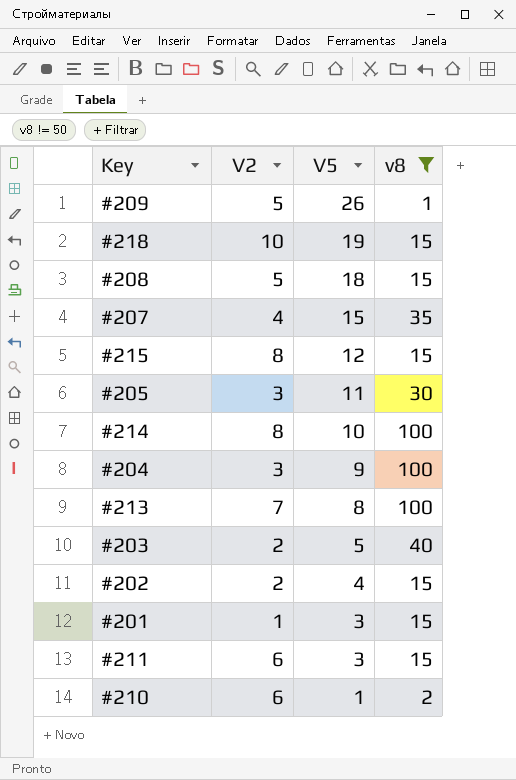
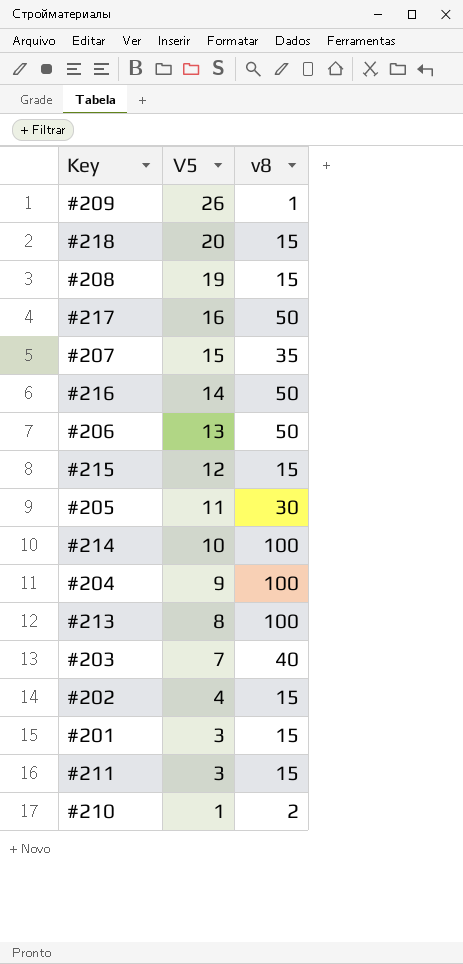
filter: v8 != 50 -> none
column V2 | position: 2 -> none
#218 | V5: 19 -> 20
#208 | V5: 18 -> 19
#203 | V5: 5 -> 7

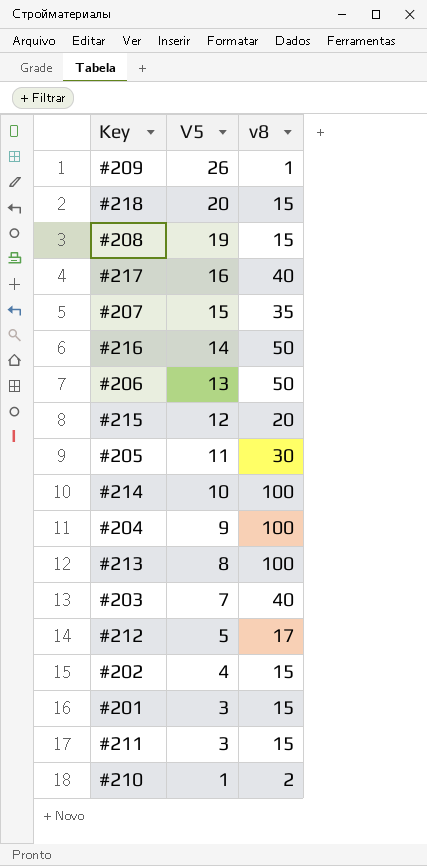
#217 | v8: 50 -> 40
#215 | v8: 15 -> 20
row #212: none -> 5 | 17

